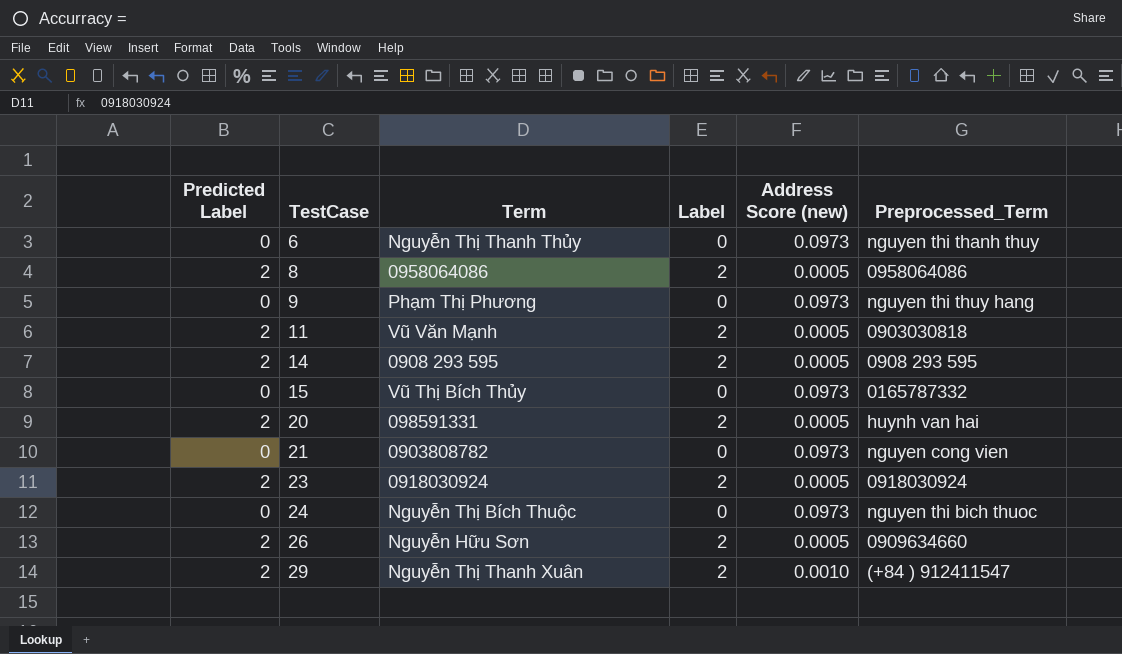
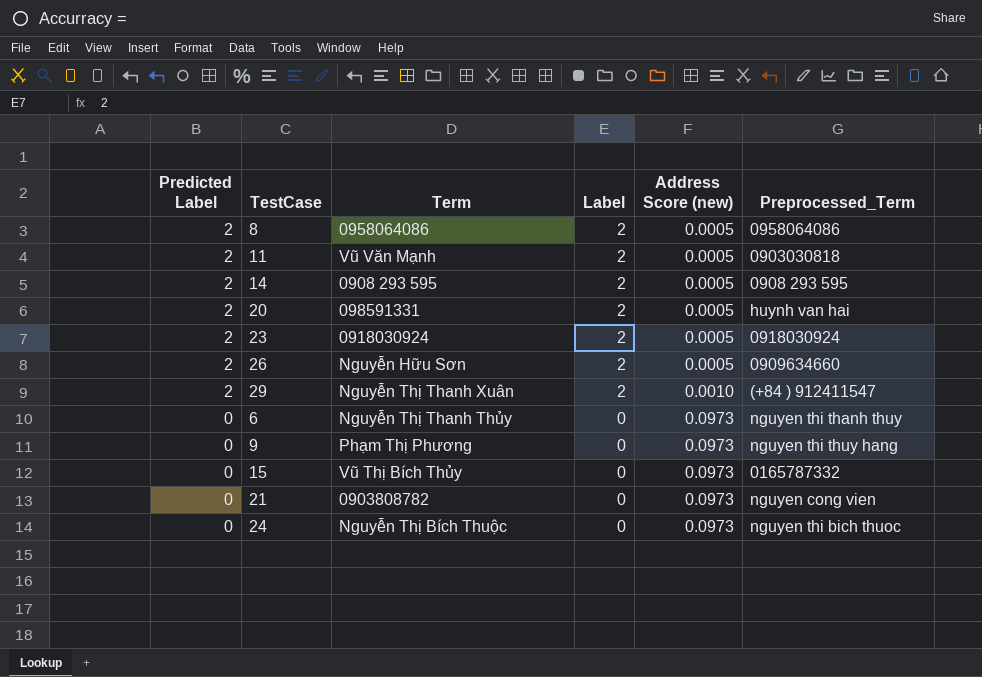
row order: TestCase ascending -> Predicted Label descending

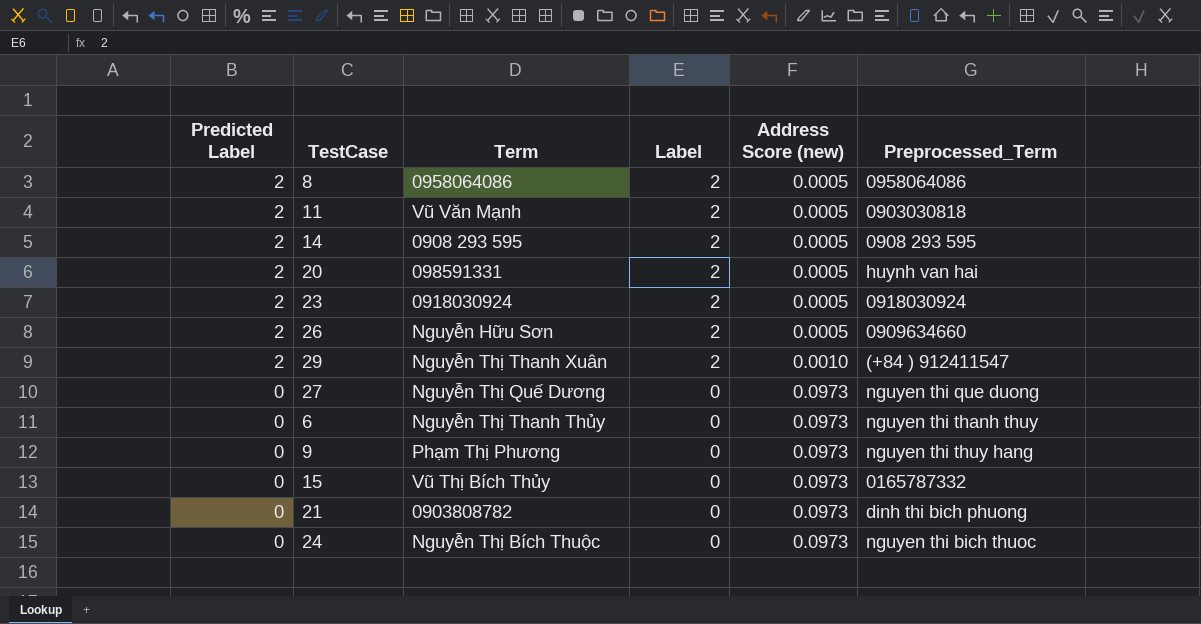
row 27: none -> 0 | Nguyễn Thị Quế Dương | 0 | 0.0973 | nguyen thi que duong
21 | Preprocessed_Term: nguyen cong vien -> dinh thi bich phuong

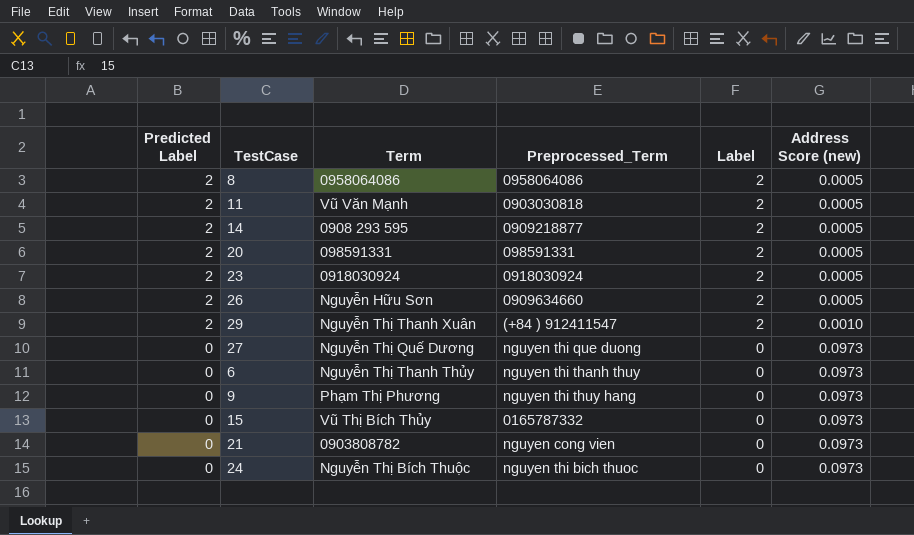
column Preprocessed_Term | position: 6 -> 4
14 | Preprocessed_Term: 0908 293 595 -> 0909218877
20 | Preprocessed_Term: huynh van hai -> 098591331
21 | Preprocessed_Term: dinh thi bich phuong -> nguyen cong vien

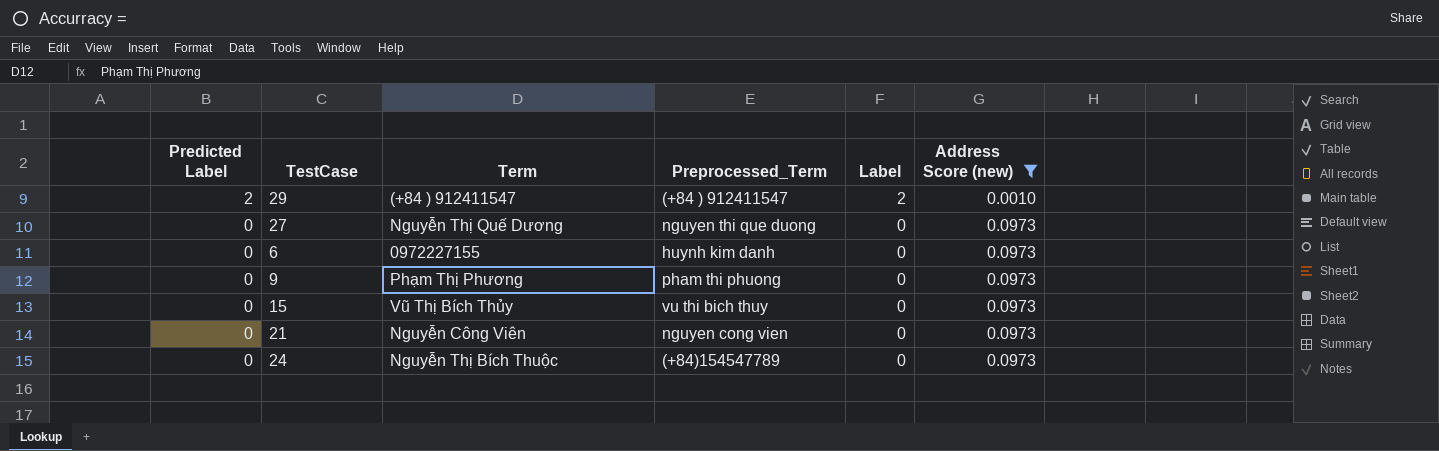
filter: none -> Address Score (new) != 0.0005
29 | Term: Nguyễn Thị Thanh Xuân -> (+84 ) 912411547
6 | Term: Nguyễn Thị Thanh Thủy -> 0972227155
6 | Preprocessed_Term: nguyen thi thanh thuy -> huynh kim danh
9 | Preprocessed_Term: nguyen thi thuy hang -> pham thi phuong
15 | Preprocessed_Term: 0165787332 -> vu thi bich thuy
21 | Term: 0903808782 -> Nguyễn Công Viên
24 | Preprocessed_Term: nguyen thi bich thuoc -> (+84)154547789

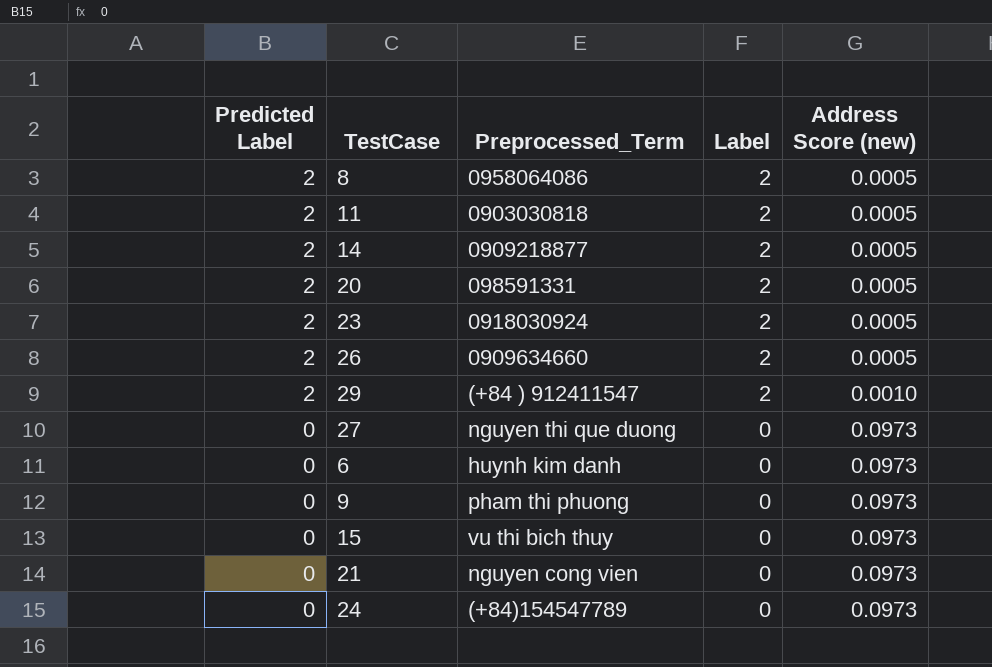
filter: Address Score (new) != 0.0005 -> none
column Term | position: 3 -> none

